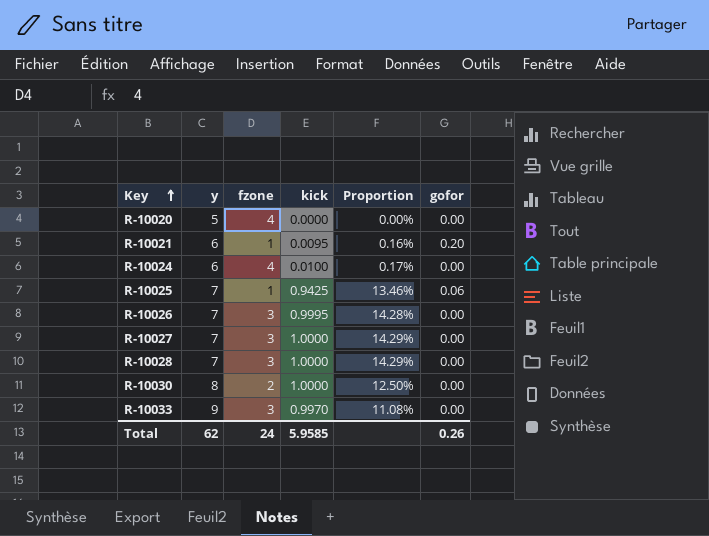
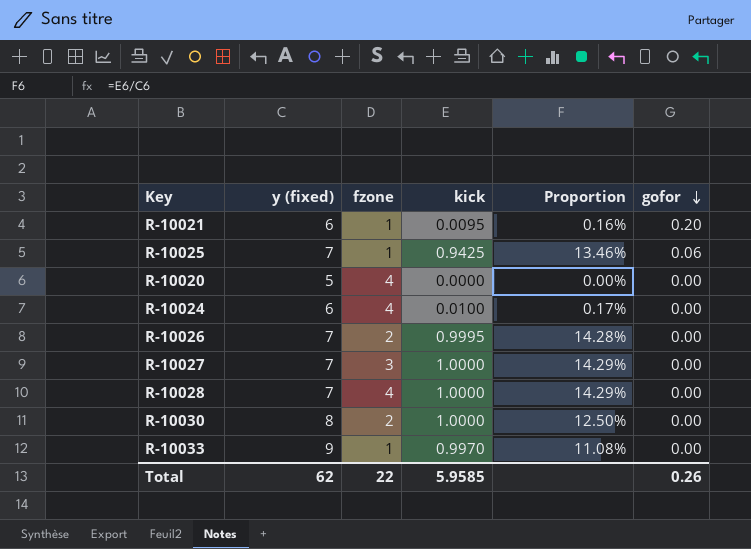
row order: Key ascending -> gofor descending
column name: y -> y (fixed)
R-10026 | fzone: 3 -> 2
R-10028 | fzone: 3 -> 4
R-10033 | fzone: 3 -> 1
Total | fzone: 24 -> 22

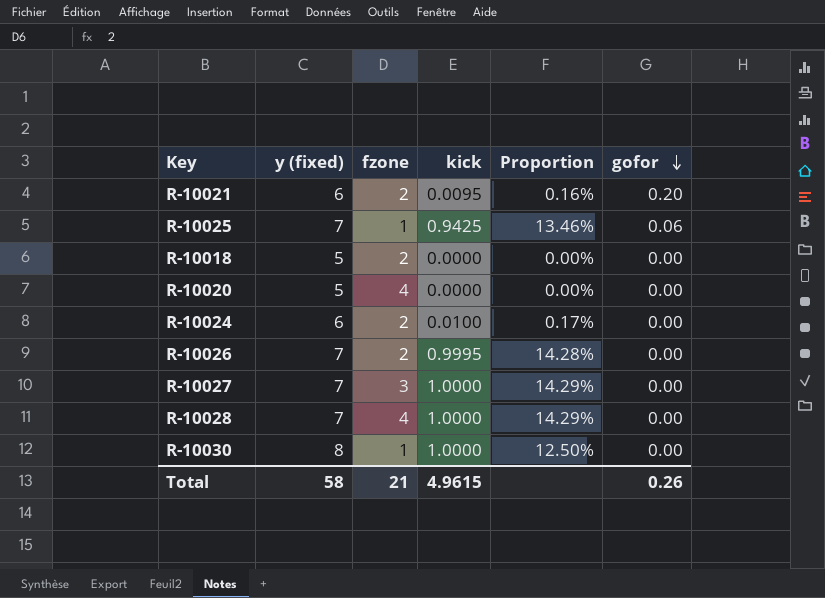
row R-10033: 9 | 1 | 0.9970 | 11.08% | 0.00 -> none
R-10021 | fzone: 1 -> 2
row R-10018: none -> 5 | 2 | 0.0000 | 0.00% | 0.00
R-10024 | fzone: 4 -> 2
R-10030 | fzone: 2 -> 1
Total | y (fixed): 62 -> 58
Total | fzone: 22 -> 21
Total | kick: 5.9585 -> 4.9615

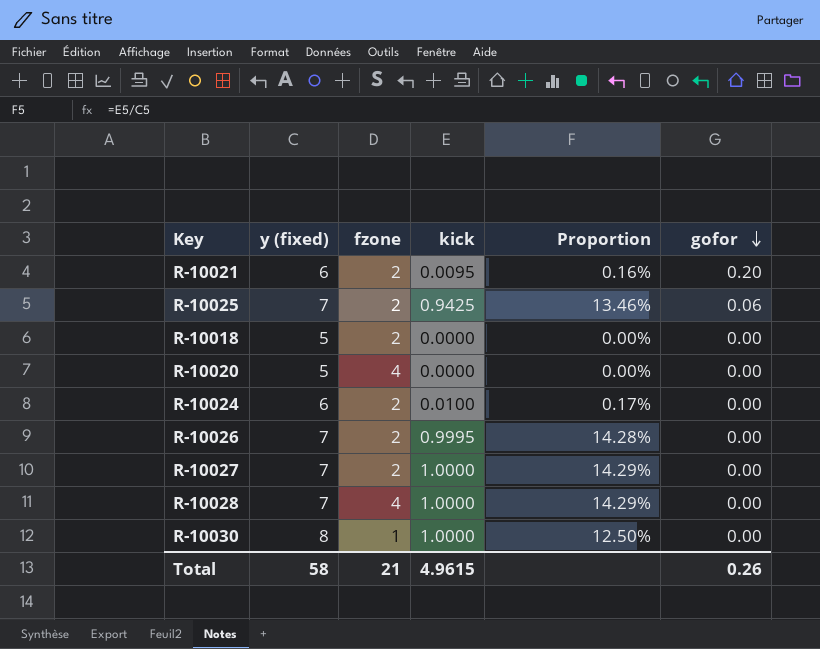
R-10025 | fzone: 1 -> 2
R-10027 | fzone: 3 -> 2

